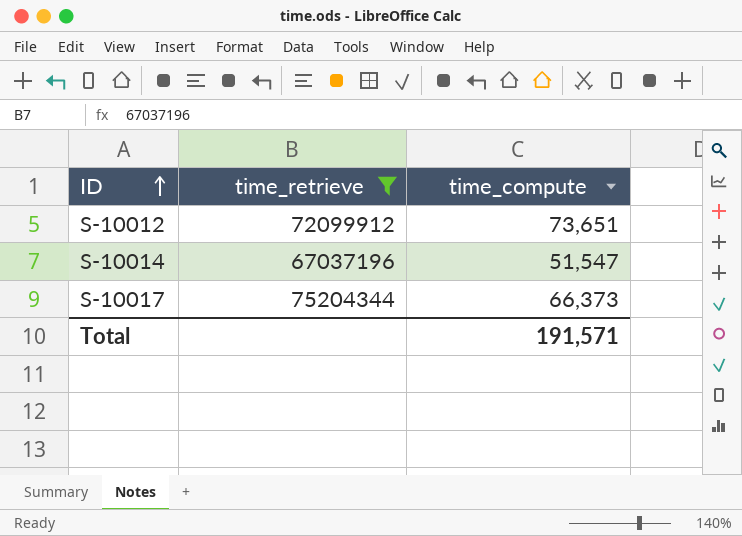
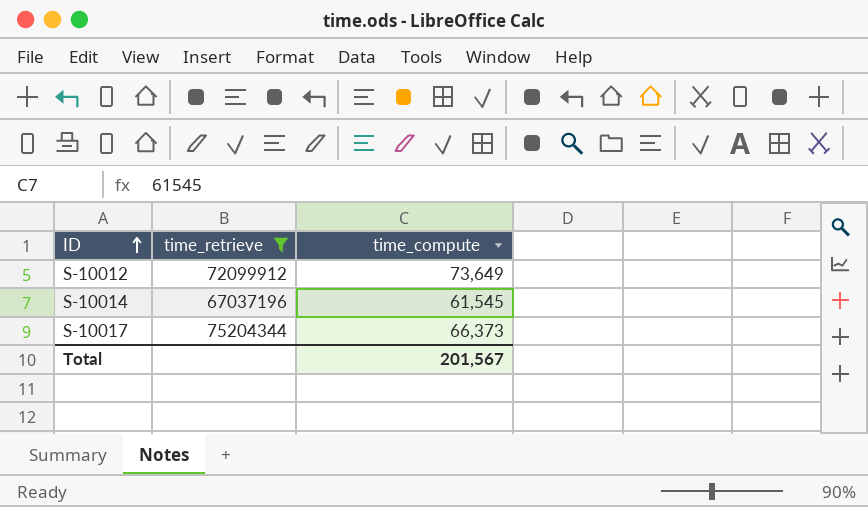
S-10012 | time_compute: 73,651 -> 73,649
S-10014 | time_compute: 51,547 -> 61,545
Total | time_compute: 191,571 -> 201,567

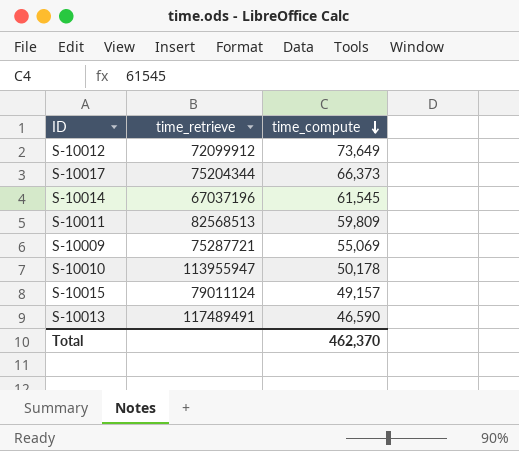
filter: time_retrieve <= 75204344 -> none
row order: ID ascending -> time_compute descending
Total | time_compute: 201,567 -> 462,370

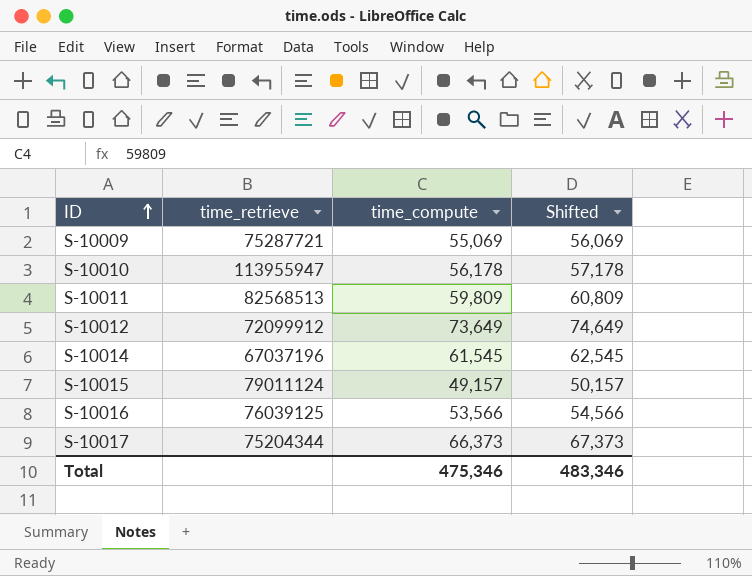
row order: time_compute descending -> ID ascending
column Shifted | formula: none -> [time_compute] + 1000
row S-10013: 117489491 | 46,590 -> none
S-10010 | time_compute: 50,178 -> 56,178
row S-10016: none -> 76039125 | 53,566 | 54,566
Total | time_compute: 462,370 -> 475,346

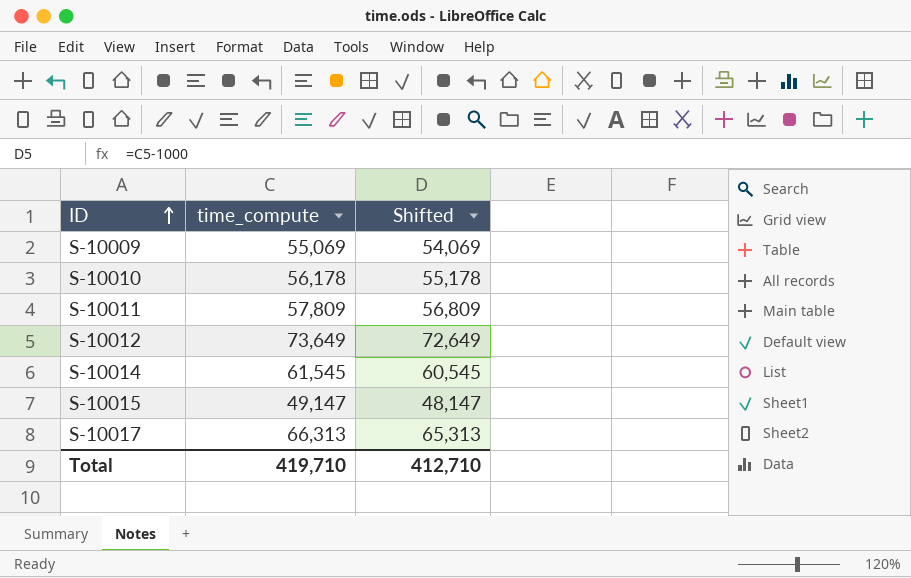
column time_retrieve | position: 2 -> none
column Shifted | formula: [time_compute] + 1000 -> [time_compute] - 1000
row S-10016: 76039125 | 53,566 | 54,566 -> none
S-10011 | time_compute: 59,809 -> 57,809
S-10015 | time_compute: 49,157 -> 49,147
S-10017 | time_compute: 66,373 -> 66,313
Total | time_compute: 475,346 -> 419,710
Total | Shifted: 483,346 -> 412,710

